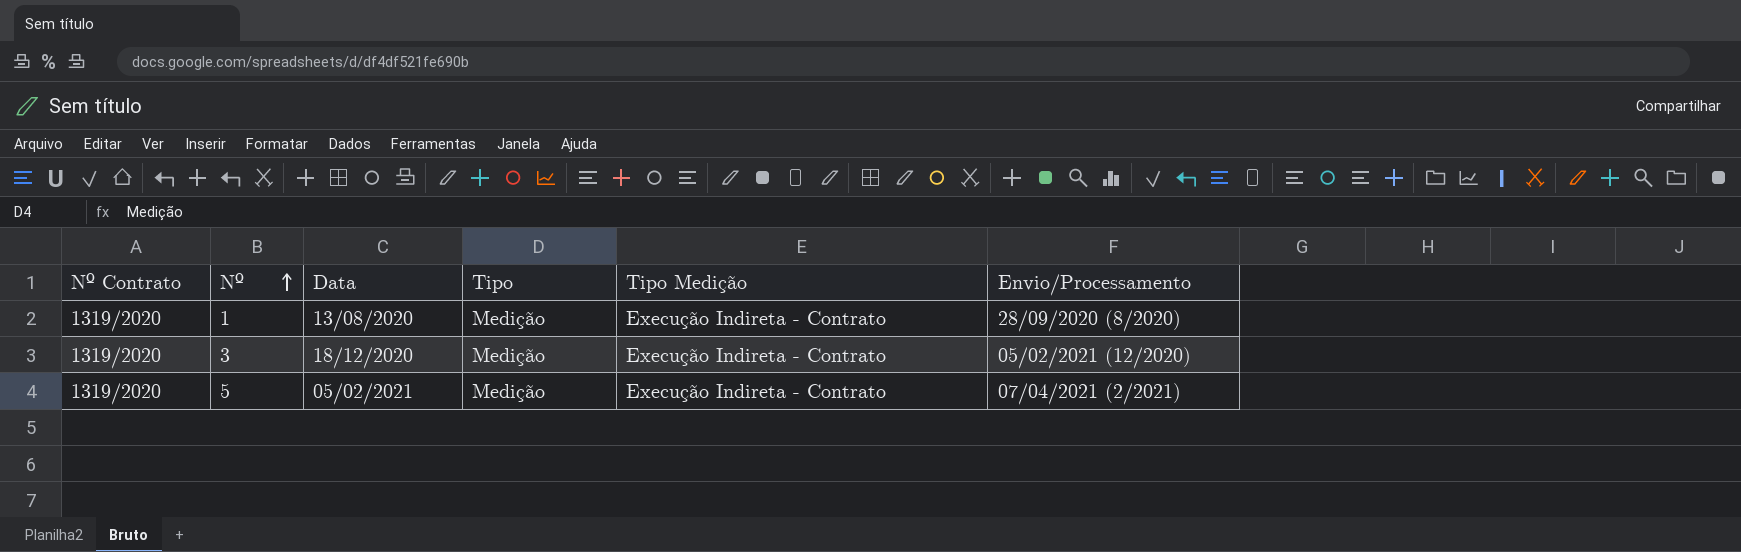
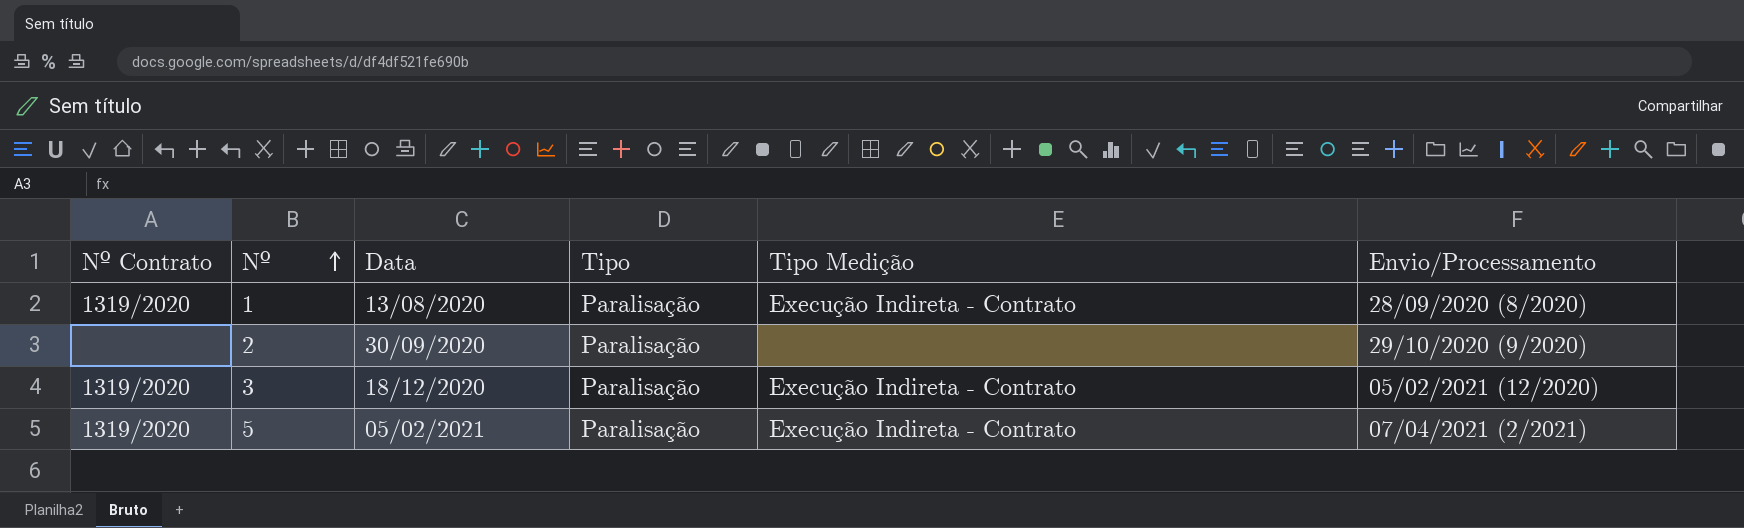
1 | Tipo: Medição -> Paralisação
row 2: none -> none | 30/09/2020 | Paralisação | none | 29/10/2020 (9/2020)
3 | Tipo: Medição -> Paralisação
5 | Tipo: Medição -> Paralisação

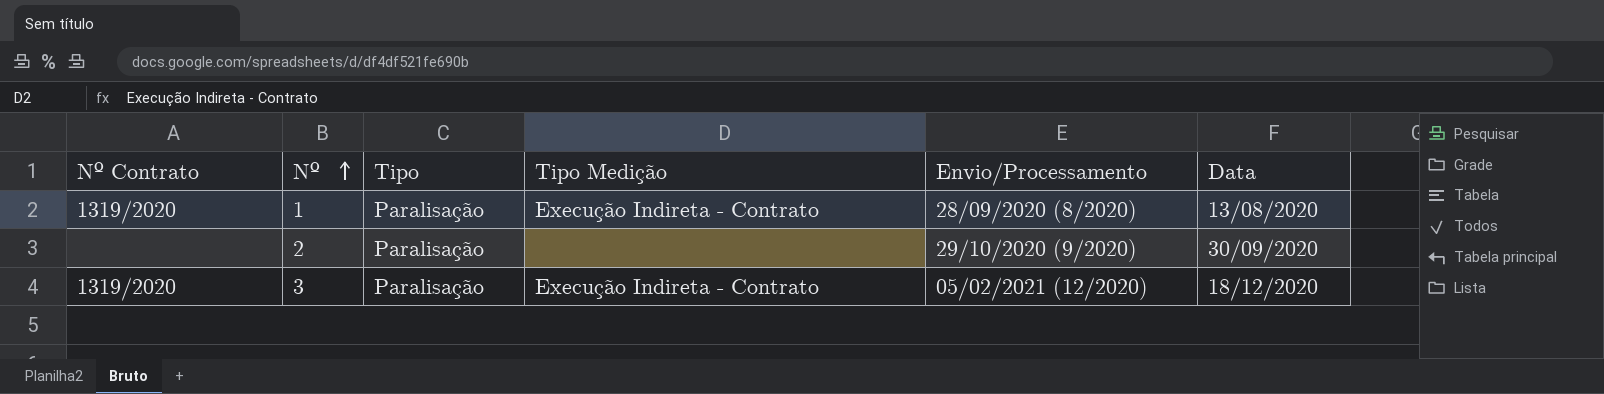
column Data | position: 3 -> 6
row 5: 1319/2020 | 05/02/2021 | Paralisação | Execução Indireta - Contrato | 07/04/2021 (2/2021) -> none

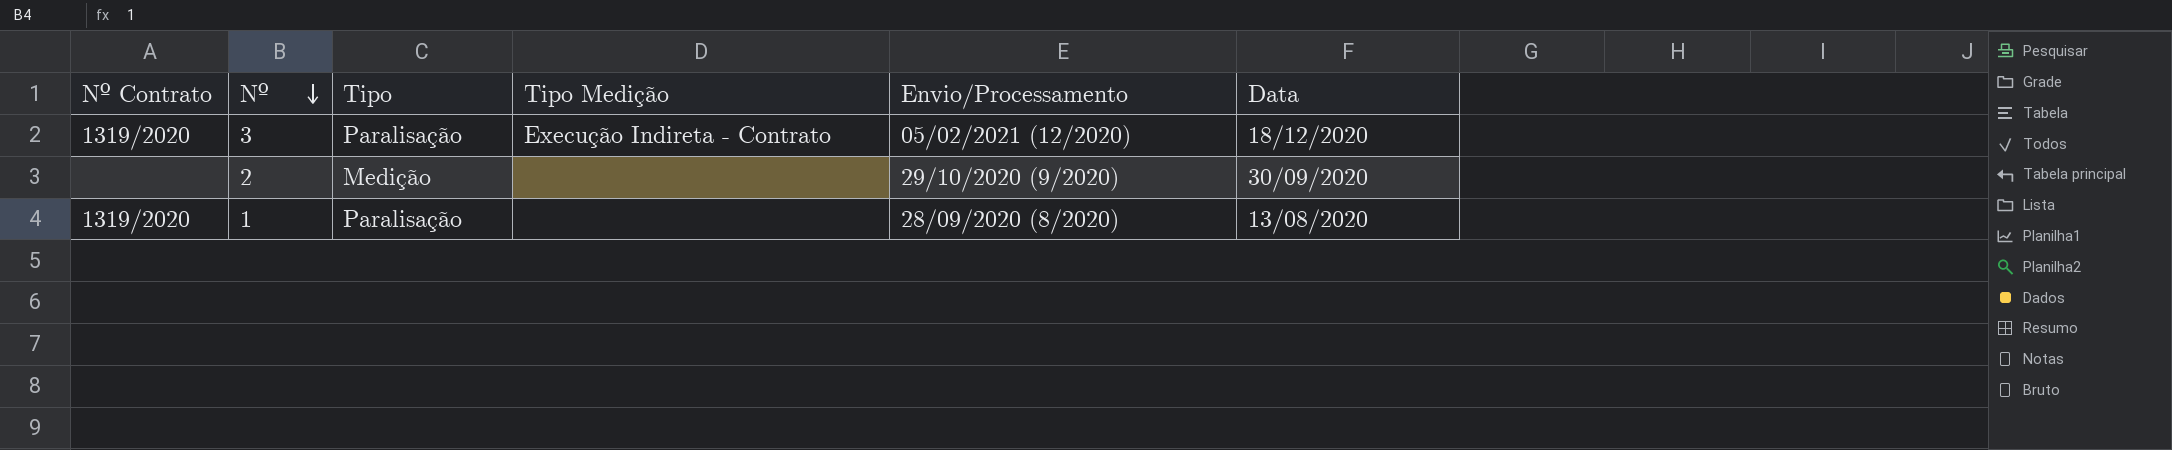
row order: Nº ascending -> Nº descending
2 | Tipo: Paralisação -> Medição
1 | Tipo Medição: Execução Indireta - Contrato -> none

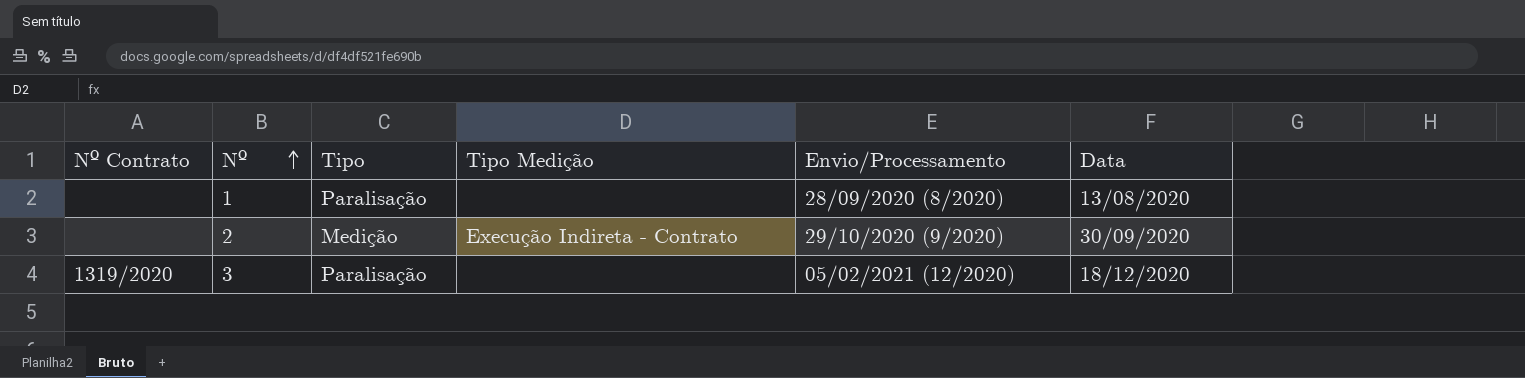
row order: Nº descending -> Nº ascending
1 | Nº Contrato: 1319/2020 -> none
2 | Tipo Medição: none -> Execução Indireta - Contrato
3 | Tipo Medição: Execução Indireta - Contrato -> none

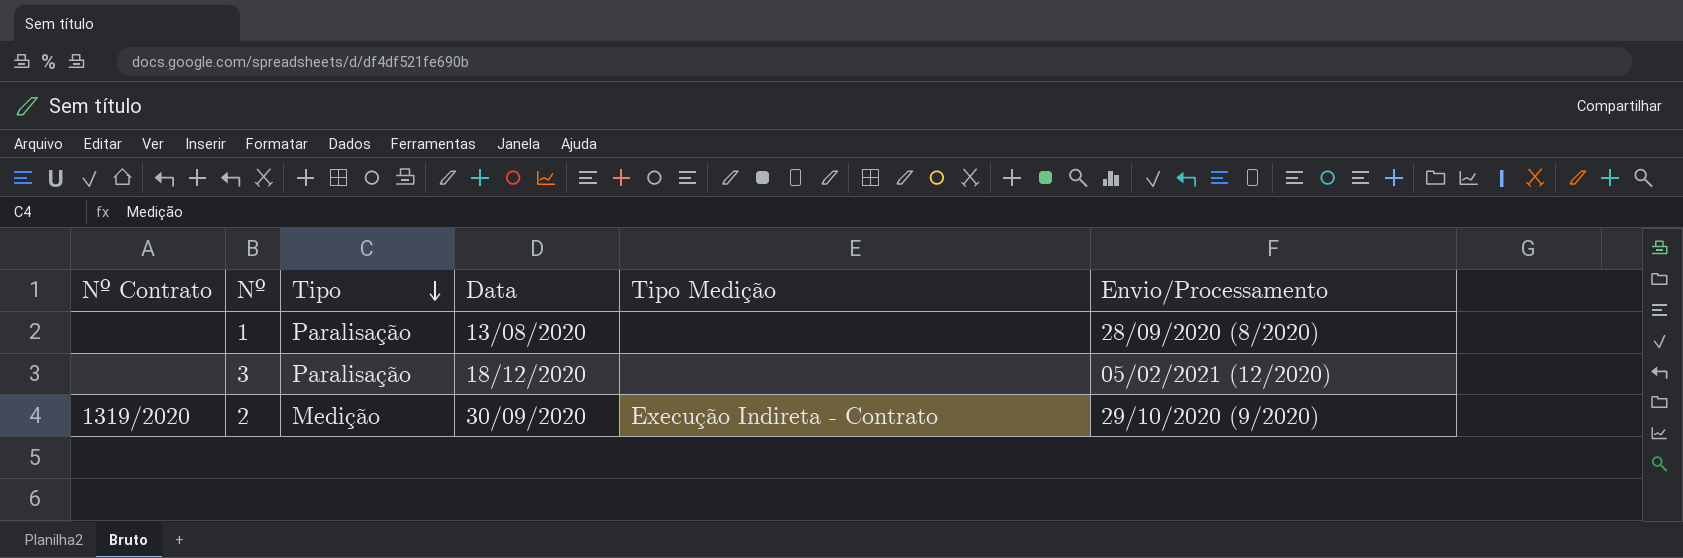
row order: Nº ascending -> Tipo descending
column Data | position: 6 -> 4
3 | Nº Contrato: 1319/2020 -> none
2 | Nº Contrato: none -> 1319/2020

